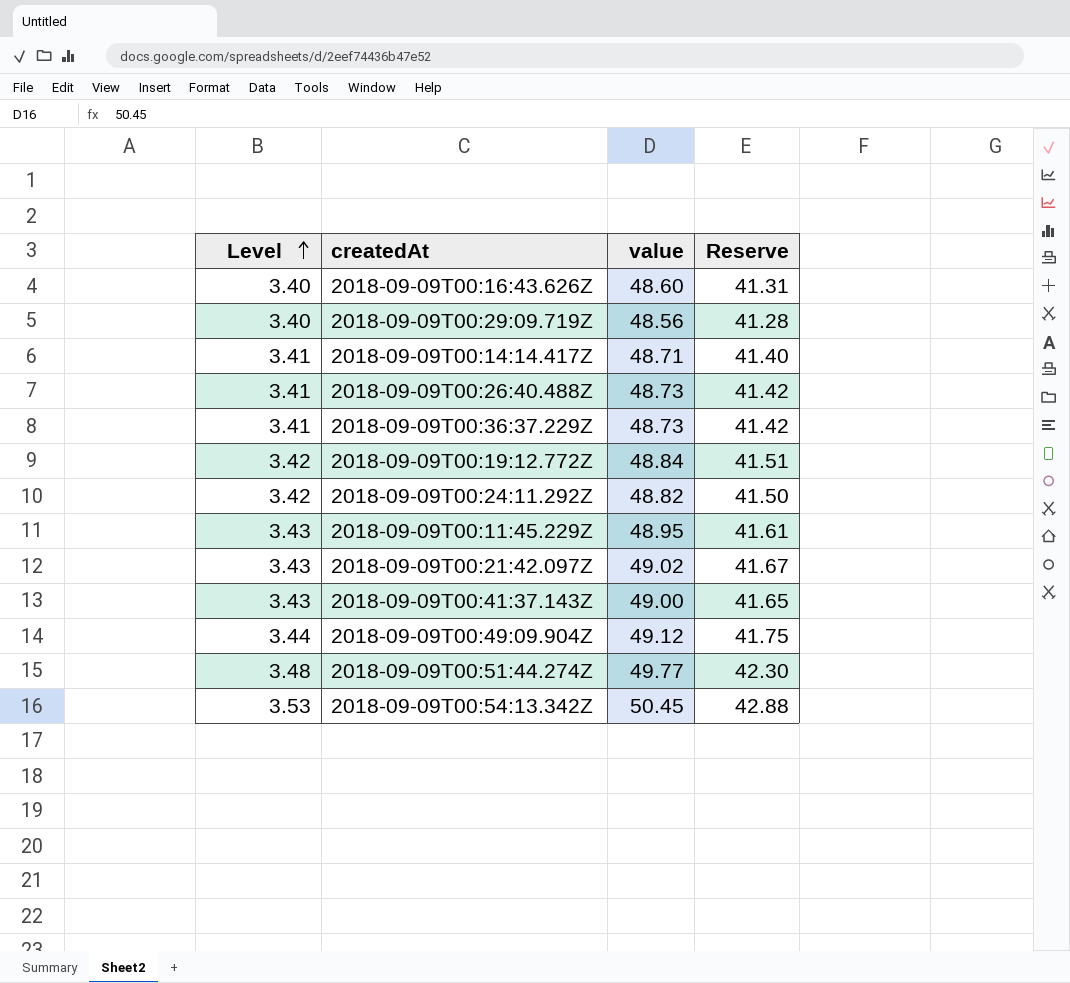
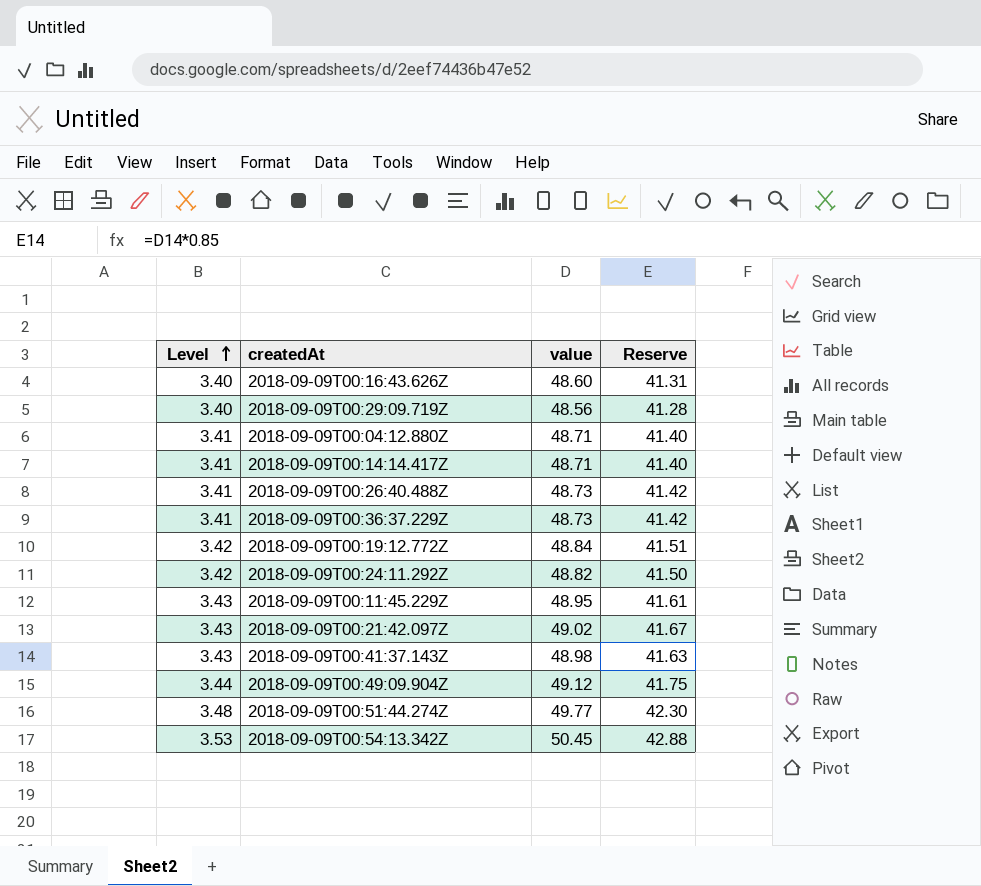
row 2018-09-09T00:04:12.880Z: none -> 3.41 | 48.71 | 41.40
2018-09-09T00:41:37.143Z | value: 49.00 -> 48.98
2018-09-09T00:41:37.143Z | Reserve: 41.65 -> 41.63

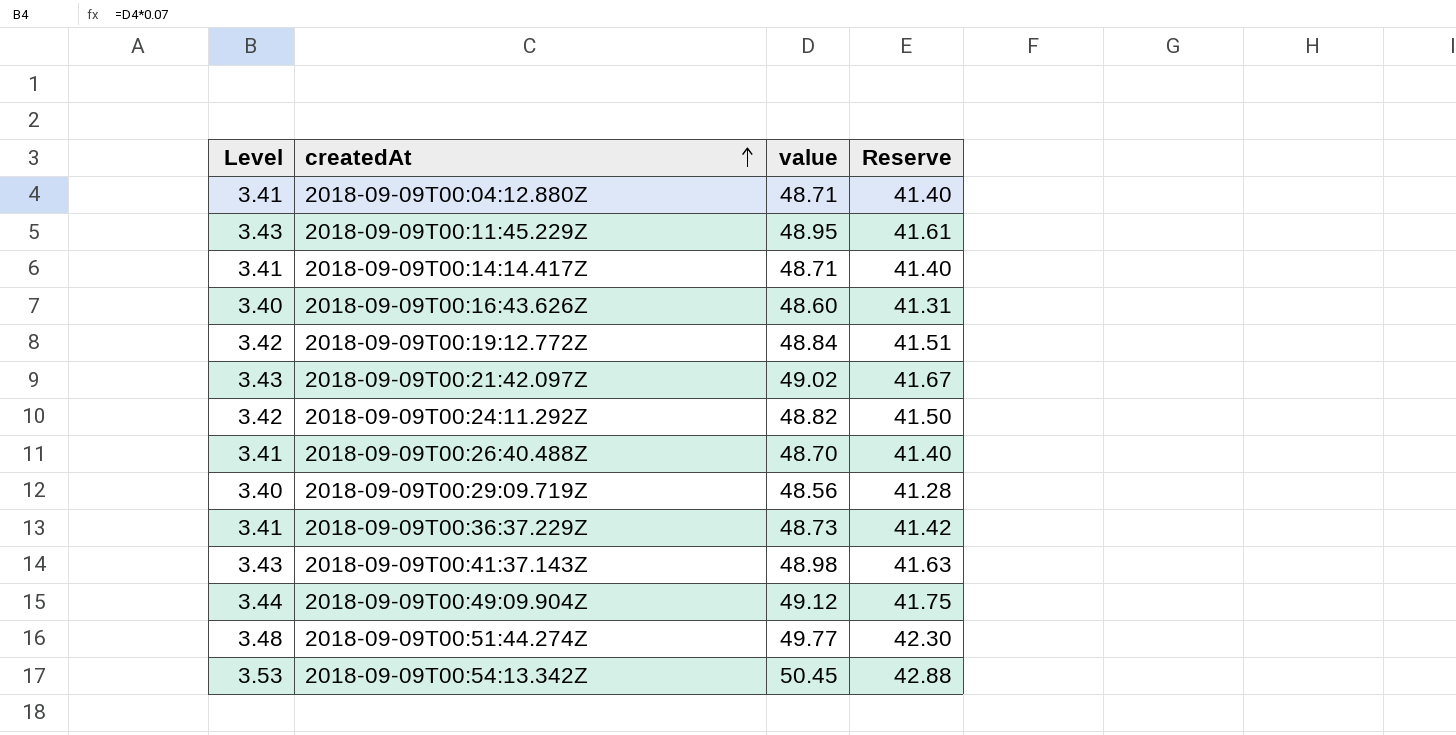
row order: Level ascending -> createdAt ascending
2018-09-09T00:26:40.488Z | value: 48.73 -> 48.70
2018-09-09T00:26:40.488Z | Reserve: 41.42 -> 41.40

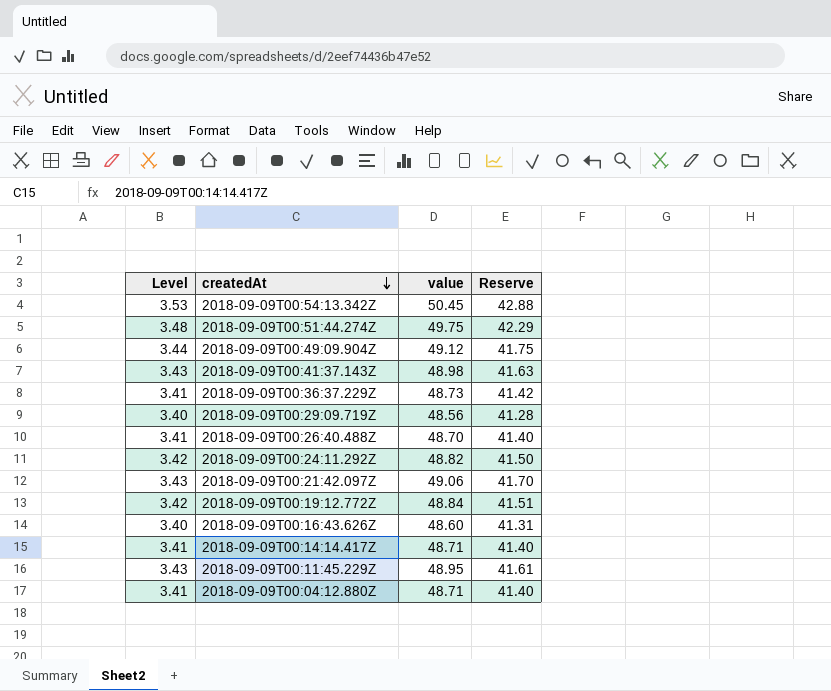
row order: createdAt ascending -> createdAt descending
2018-09-09T00:51:44.274Z | value: 49.77 -> 49.75
2018-09-09T00:51:44.274Z | Reserve: 42.30 -> 42.29
2018-09-09T00:21:42.097Z | value: 49.02 -> 49.06
2018-09-09T00:21:42.097Z | Reserve: 41.67 -> 41.70

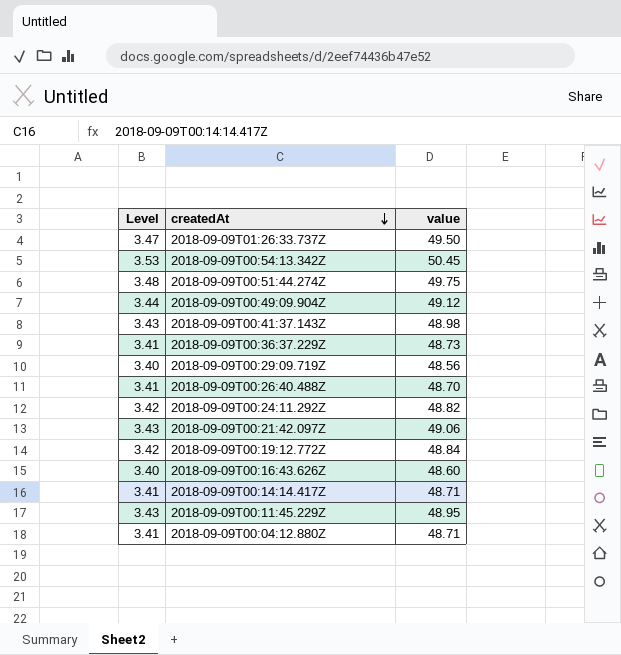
column Reserve | formula: [value] * 0.85 -> none
row 2018-09-09T01:26:33.737Z: none -> 3.47 | 49.50

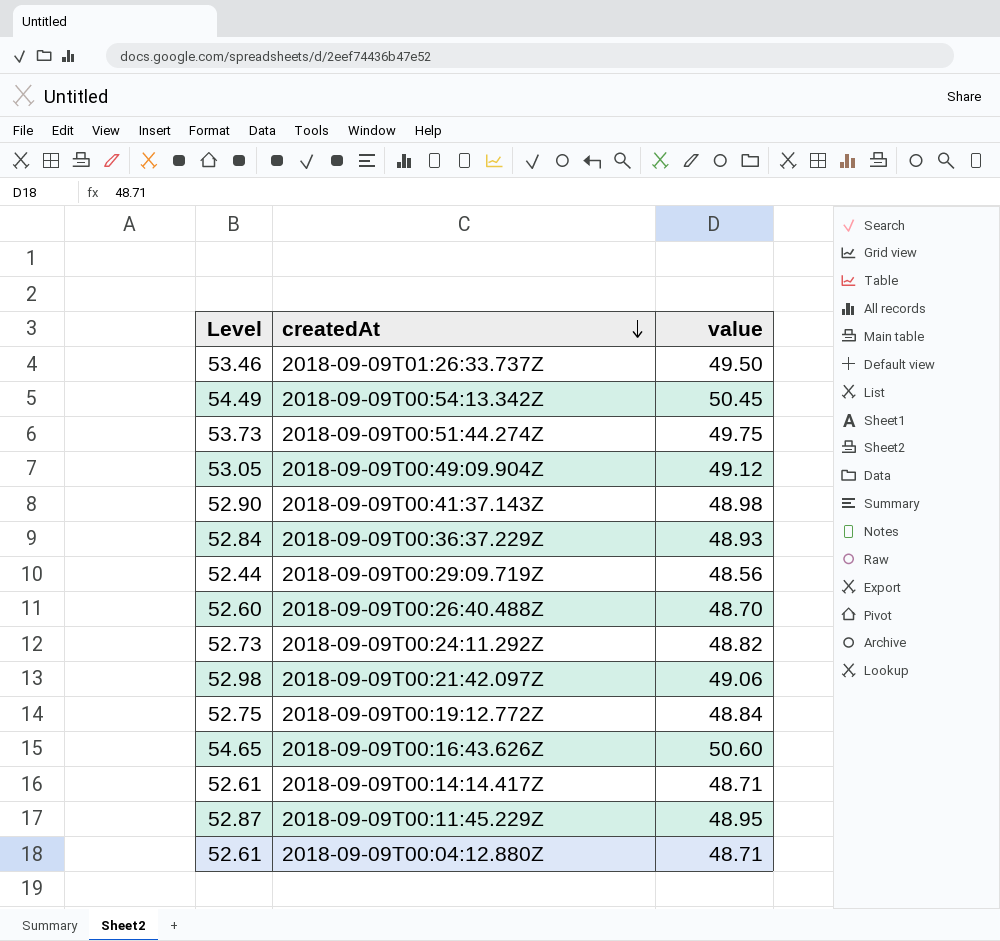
column Level | formula: [value] * 0.07 -> [value] * 1.08
2018-09-09T00:36:37.229Z | value: 48.73 -> 48.93
2018-09-09T00:16:43.626Z | value: 48.60 -> 50.60

